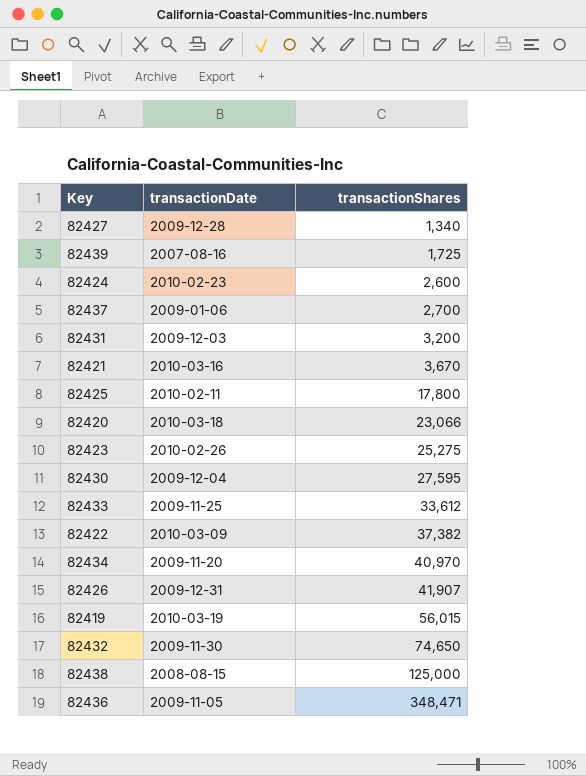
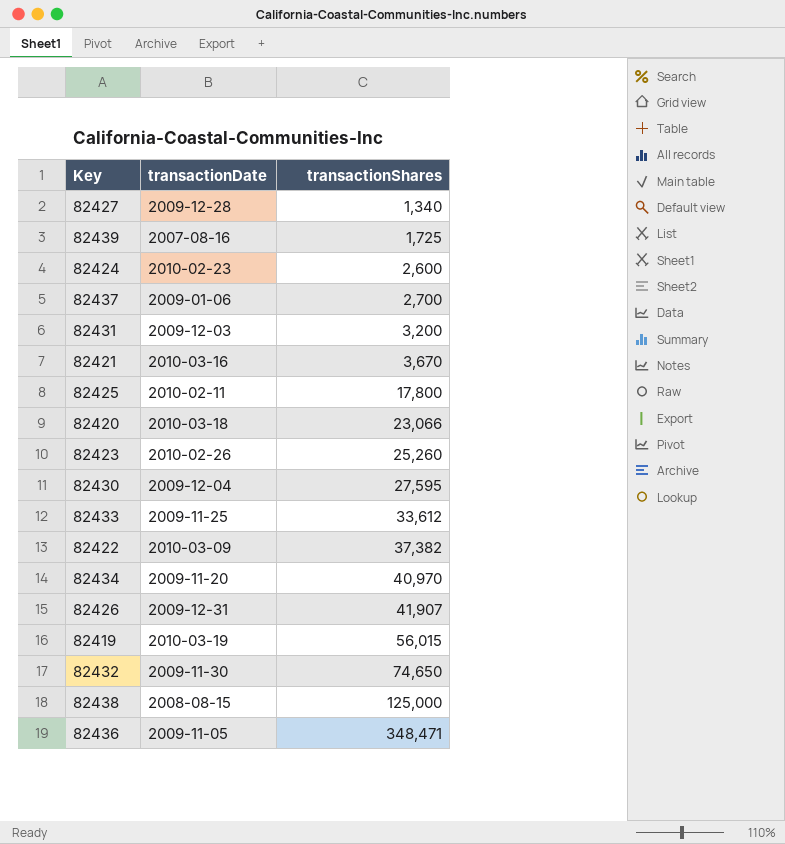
82423 | transactionShares: 25,275 -> 25,260

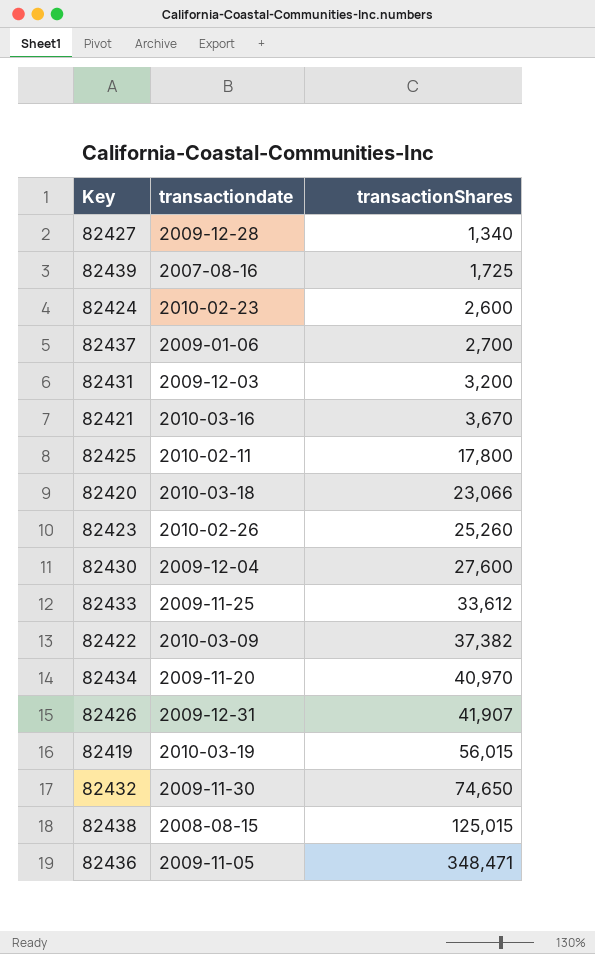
column name: transactionDate -> transactiondate
82430 | transactionShares: 27,595 -> 27,600
82438 | transactionShares: 125,000 -> 125,015

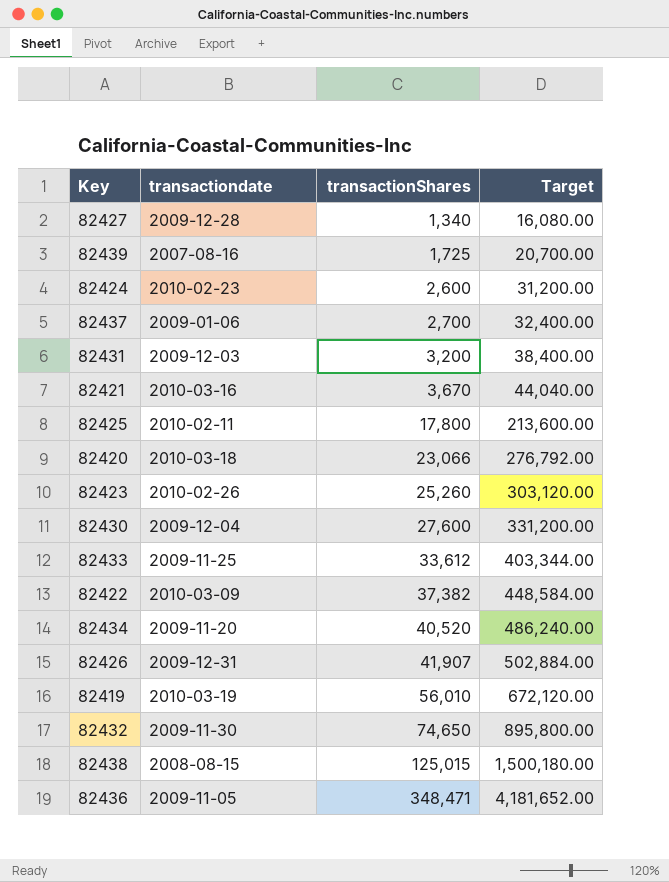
column Target | formula: none -> [transactionShares] * 12
82434 | transactionShares: 40,970 -> 40,520
82419 | transactionShares: 56,015 -> 56,010

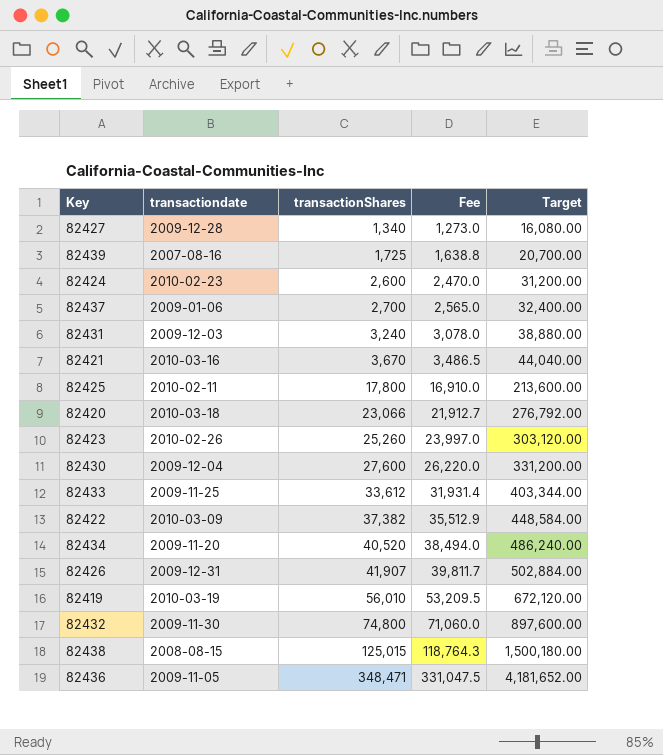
column Fee | formula: none -> [transactionShares] * 0.95
82431 | transactionShares: 3,200 -> 3,240
82431 | Target: 38,400.00 -> 38,880.00
82432 | transactionShares: 74,650 -> 74,800
82432 | Target: 895,800.00 -> 897,600.00

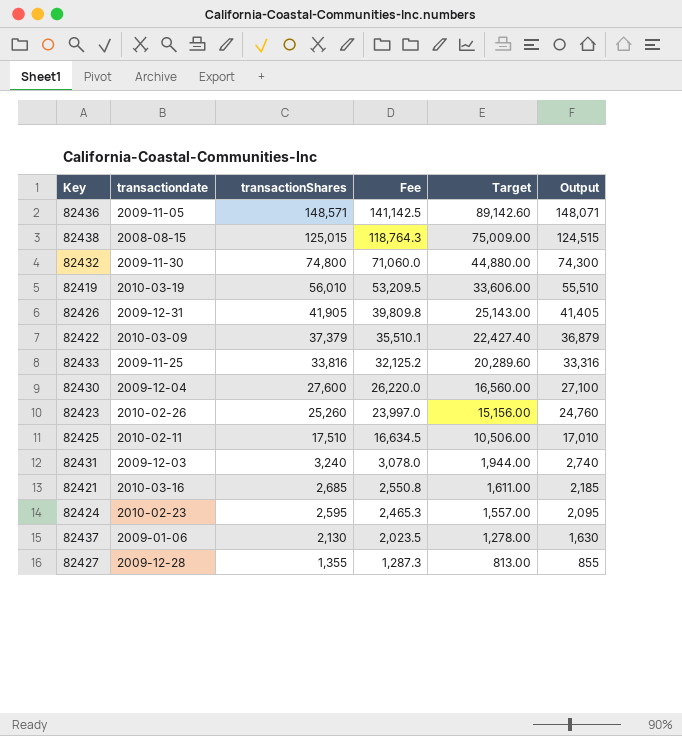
row order: transactionShares ascending -> transactionShares descending
column Target | formula: [transactionShares] * 12 -> [transactionShares] * 0.6
column Output | formula: none -> [transactionShares] - 500
row 82439: 2007-08-16 | 1,725 | 1,638.8 | 20,700.00 -> none
row 82420: 2010-03-18 | 23,066 | 21,912.7 | 276,792.00 -> none
row 82434: 2009-11-20 | 40,520 | 38,494.0 | 486,240.00 -> none
82436 | transactionShares: 348,471 -> 148,571
82436 | Fee: 331,047.5 -> 141,142.5
82426 | transactionShares: 41,907 -> 41,905
82426 | Fee: 39,811.7 -> 39,809.8
82422 | transactionShares: 37,382 -> 37,379
82422 | Fee: 35,512.9 -> 35,510.1
82433 | transactionShares: 33,612 -> 33,816
82433 | Fee: 31,931.4 -> 32,125.2
82425 | transactionShares: 17,800 -> 17,510
82425 | Fee: 16,910.0 -> 16,634.5
82421 | transactionShares: 3,670 -> 2,685
82421 | Fee: 3,486.5 -> 2,550.8
82424 | transactionShares: 2,600 -> 2,595
82424 | Fee: 2,470.0 -> 2,465.3
82437 | transactionShares: 2,700 -> 2,130
82437 | Fee: 2,565.0 -> 2,023.5
82427 | transactionShares: 1,340 -> 1,355
82427 | Fee: 1,273.0 -> 1,287.3

